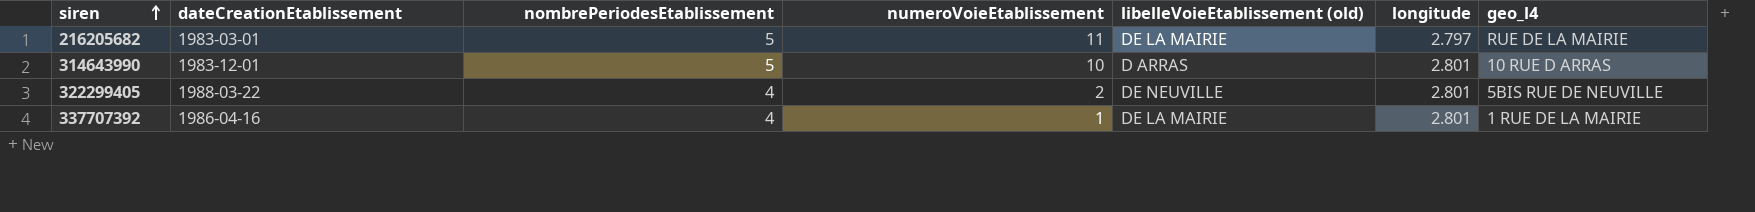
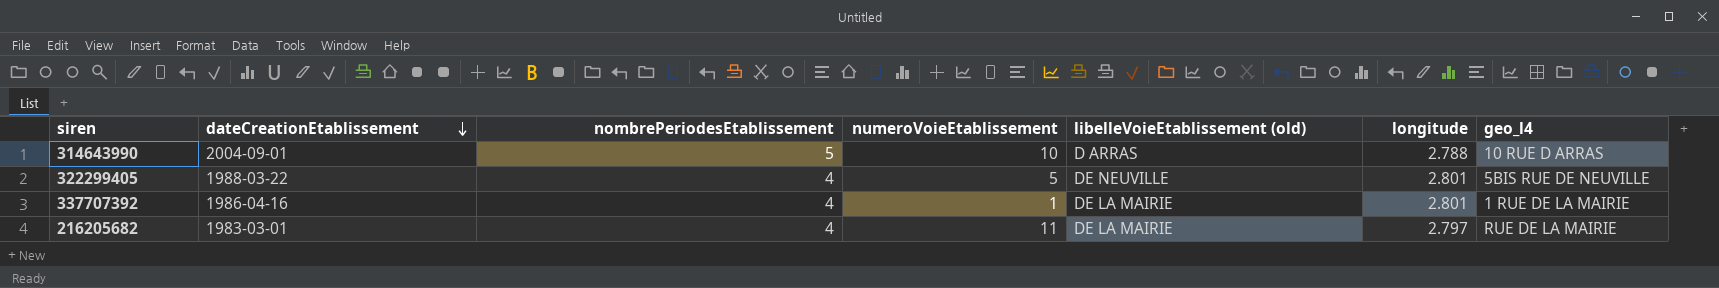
row order: siren ascending -> dateCreationEtablissement descending
314643990 | dateCreationEtablissement: 1983-12-01 -> 2004-09-01
314643990 | longitude: 2.801 -> 2.788
322299405 | numeroVoieEtablissement: 2 -> 5
216205682 | nombrePeriodesEtablissement: 5 -> 4

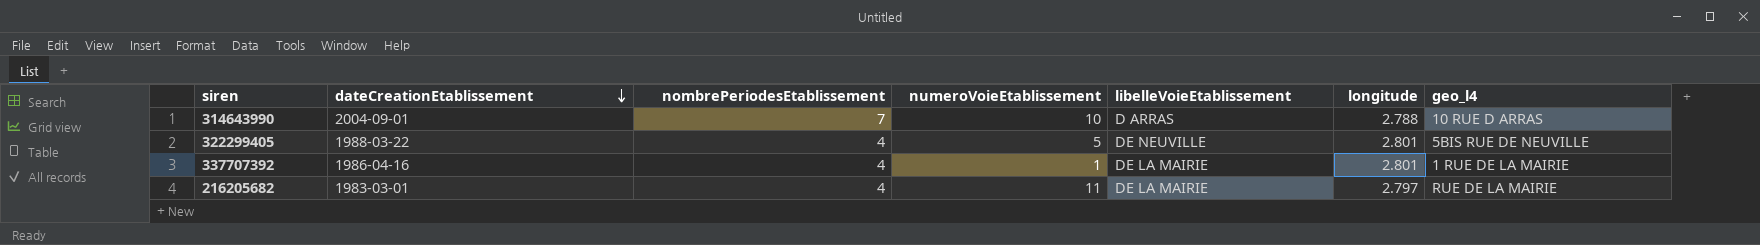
column name: libelleVoieEtablissement (old) -> libelleVoieEtablissement
314643990 | nombrePeriodesEtablissement: 5 -> 7

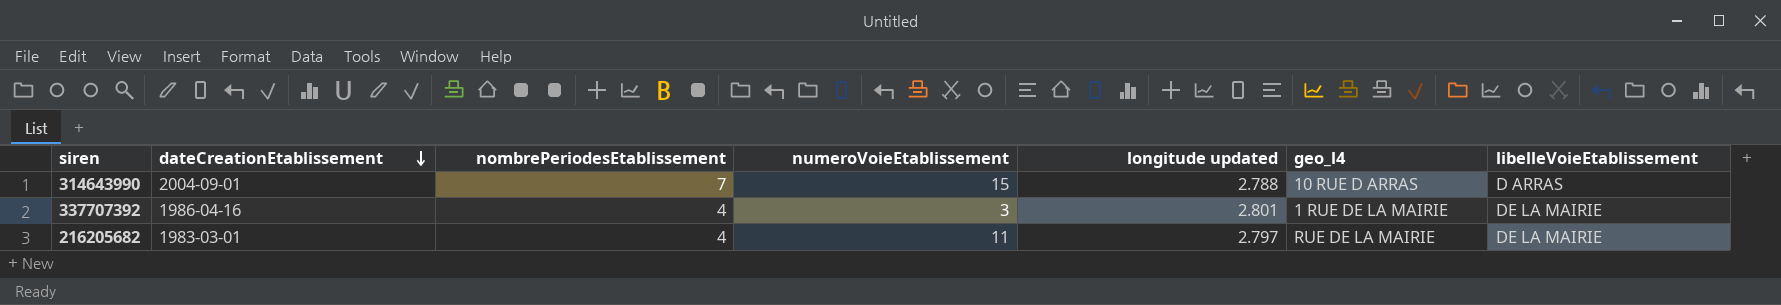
column name: longitude -> longitude updated
column libelleVoieEtablissement | position: 5 -> 7
row 322299405: 1988-03-22 | 4 | 5 | DE NEUVILLE | 2.801 | 5BIS RUE DE NEUVILLE -> none
314643990 | numeroVoieEtablissement: 10 -> 15
337707392 | numeroVoieEtablissement: 1 -> 3

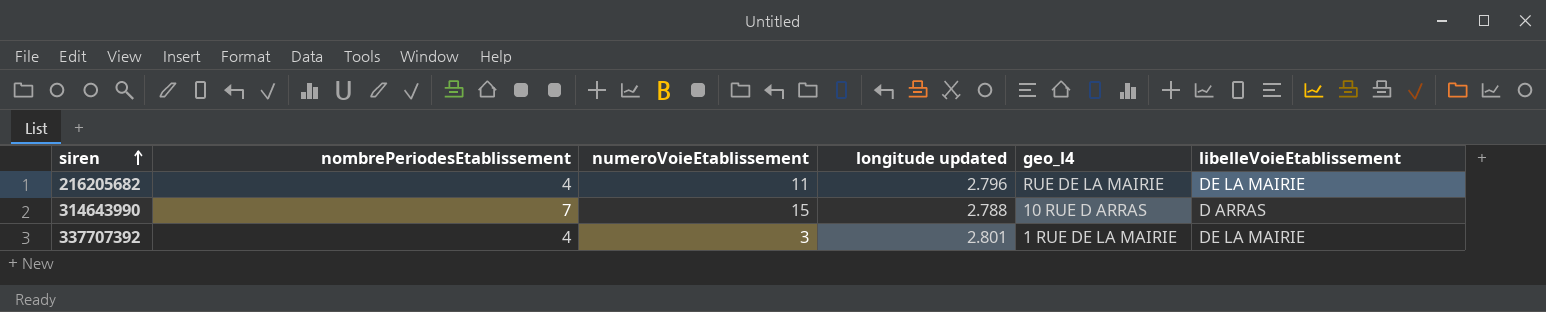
row order: dateCreationEtablissement descending -> siren ascending
column dateCreationEtablissement | position: 2 -> none
216205682 | longitude updated: 2.797 -> 2.796

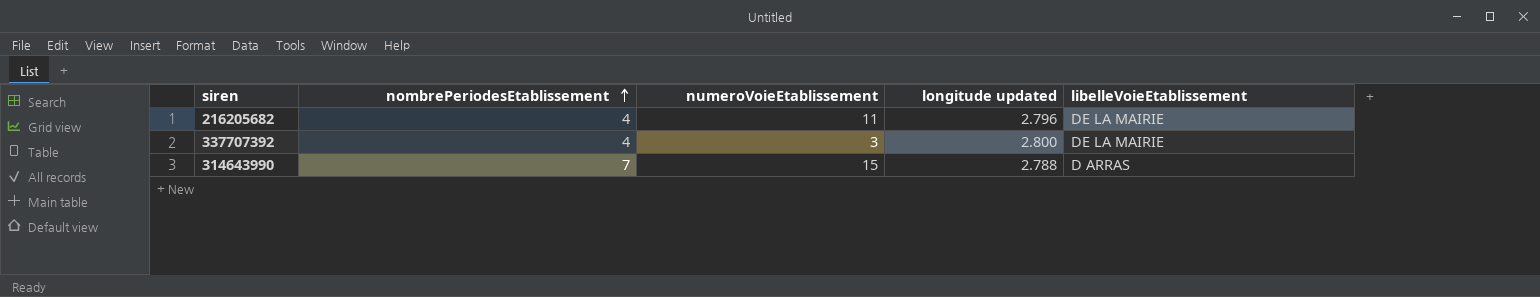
row order: siren ascending -> nombrePeriodesEtablissement ascending
column geo_l4 | position: 5 -> none
337707392 | longitude updated: 2.801 -> 2.800

